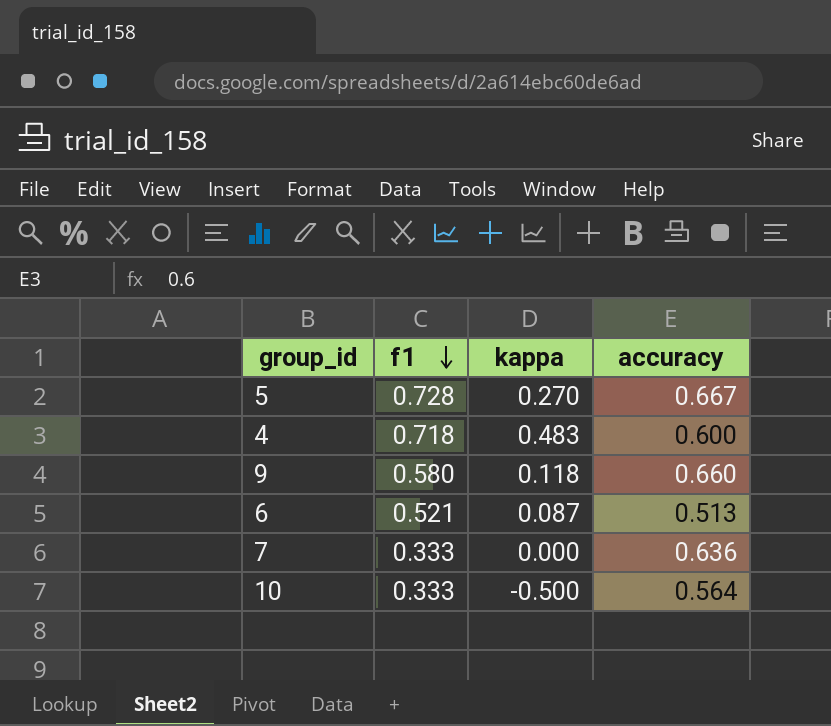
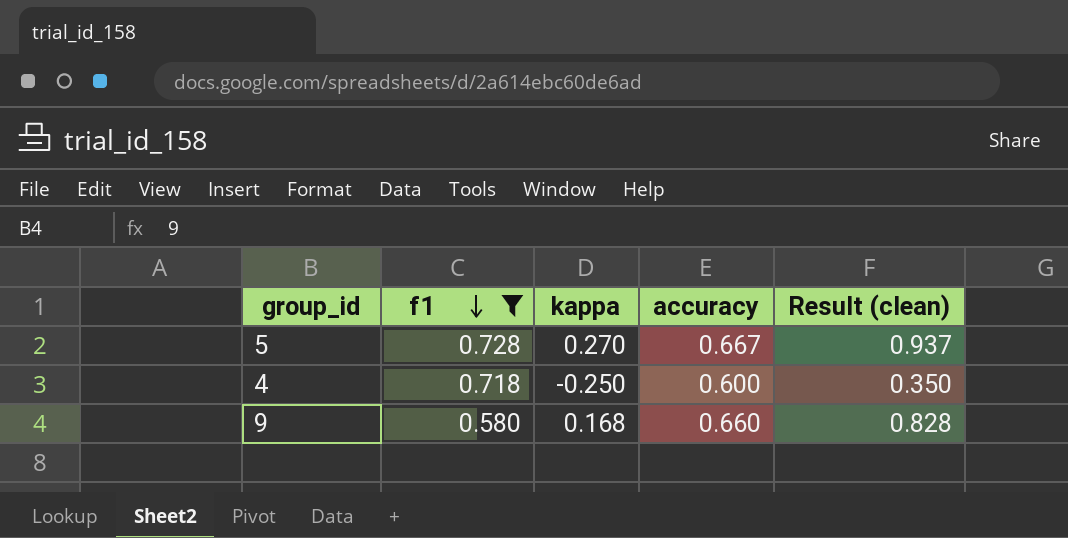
filter: none -> f1 >= 0.580
column Result (clean) | formula: none -> [kappa] + [accuracy]
4 | kappa: 0.483 -> -0.250
9 | kappa: 0.118 -> 0.168

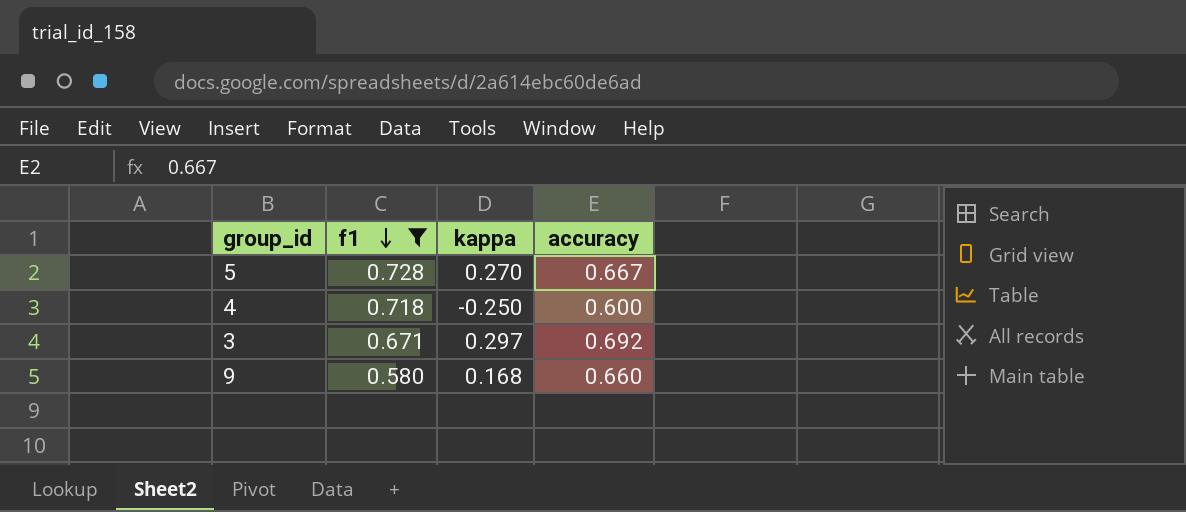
column Result (clean) | formula: [kappa] + [accuracy] -> none
row 3: none -> 0.671 | 0.297 | 0.692

